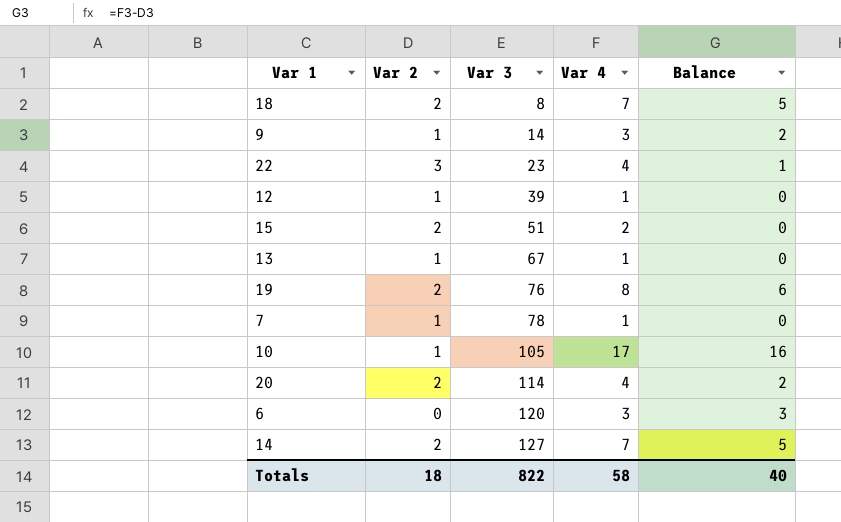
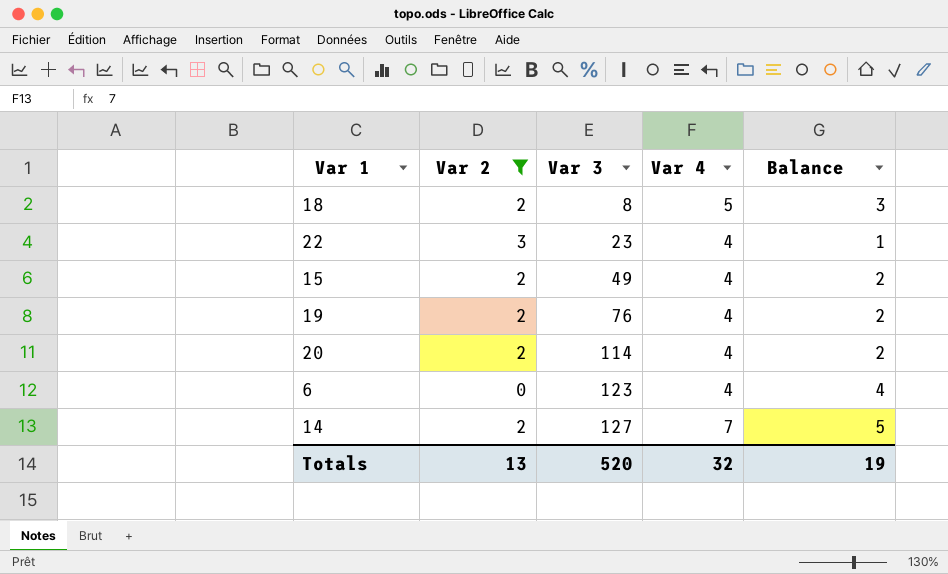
filter: none -> Var 2 != 1
18 | Var 4: 7 -> 5
18 | Balance: 5 -> 3
15 | Var 3: 51 -> 49
15 | Var 4: 2 -> 4
15 | Balance: 0 -> 2
19 | Var 4: 8 -> 4
19 | Balance: 6 -> 2
6 | Var 3: 120 -> 123
6 | Var 4: 3 -> 4
6 | Balance: 3 -> 4
Totals | Var 2: 18 -> 13
Totals | Var 3: 822 -> 520
Totals | Var 4: 58 -> 32
Totals | Balance: 40 -> 19

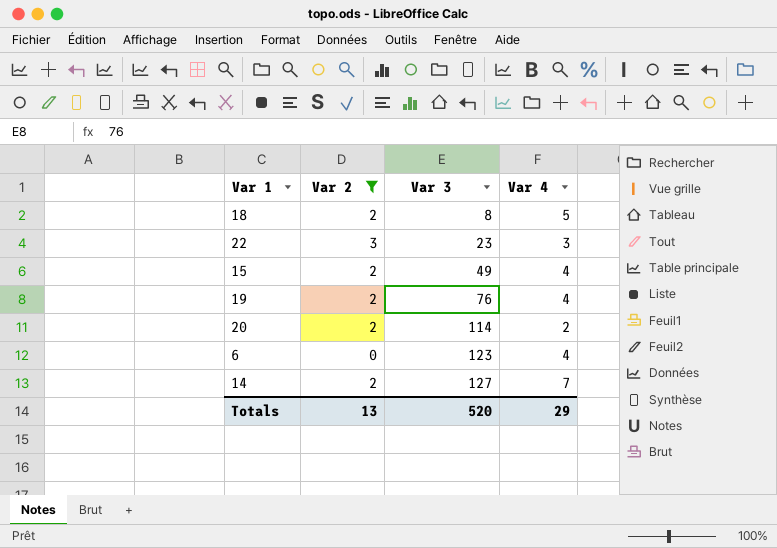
column Balance | formula: [Var 4] - [Var 2] -> none
22 | Var 4: 4 -> 3
20 | Var 4: 4 -> 2
Totals | Var 4: 32 -> 29

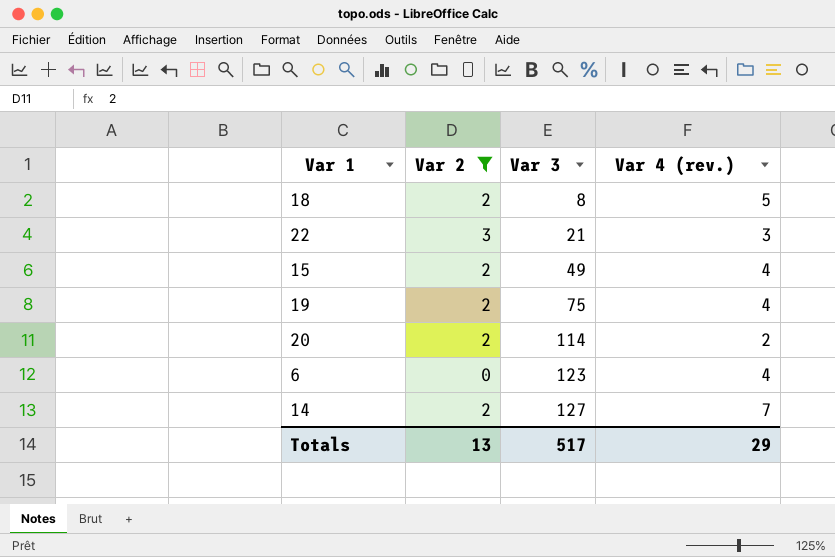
column name: Var 4 -> Var 4 (rev.)
22 | Var 3: 23 -> 21
19 | Var 3: 76 -> 75
Totals | Var 3: 520 -> 517

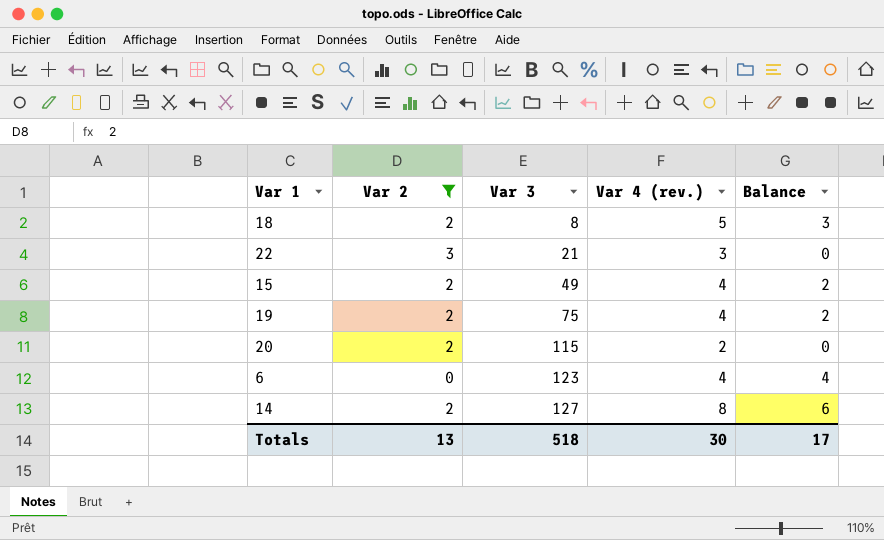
column Balance | formula: none -> [Var 4 (rev.)] - [Var 2]
20 | Var 3: 114 -> 115
14 | Var 4 (rev.): 7 -> 8
Totals | Var 3: 517 -> 518
Totals | Var 4 (rev.): 29 -> 30

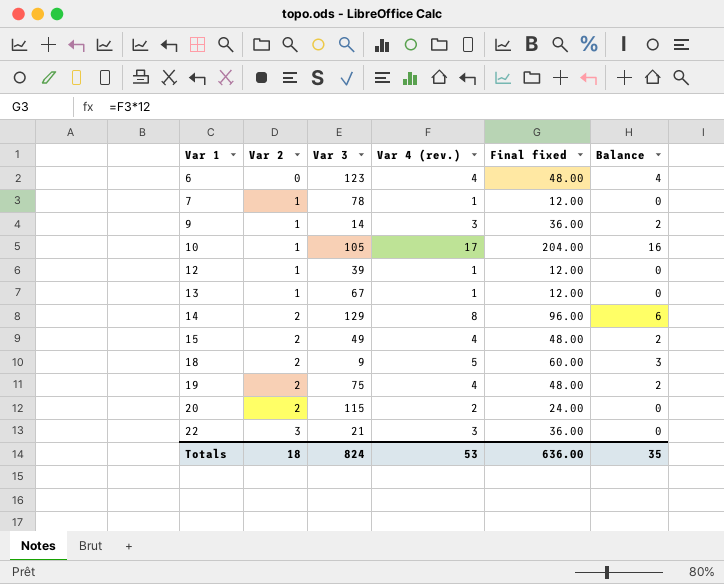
filter: Var 2 != 1 -> none
row order: Var 3 ascending -> Var 1 ascending
column Final fixed | formula: none -> [Var 4 (rev.)] * 12
14 | Var 3: 127 -> 129
18 | Var 3: 8 -> 9
Totals | Var 2: 13 -> 18
Totals | Var 3: 518 -> 824
Totals | Var 4 (rev.): 30 -> 53
Totals | Balance: 17 -> 35

